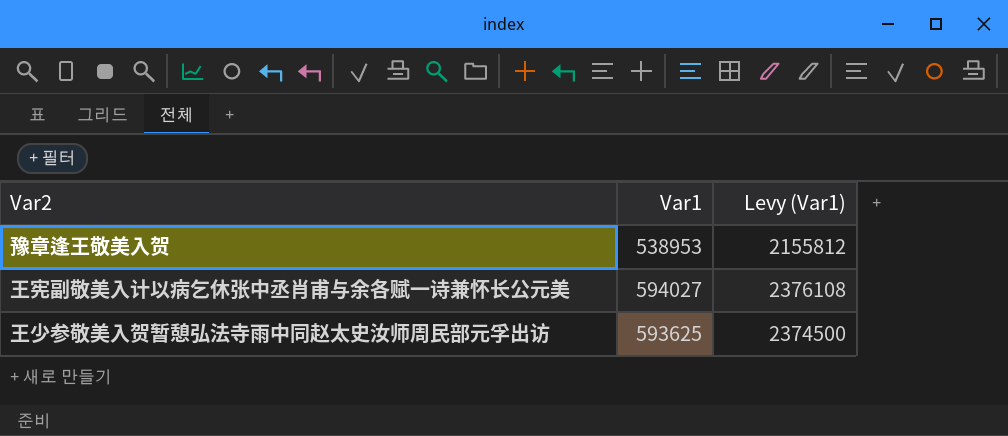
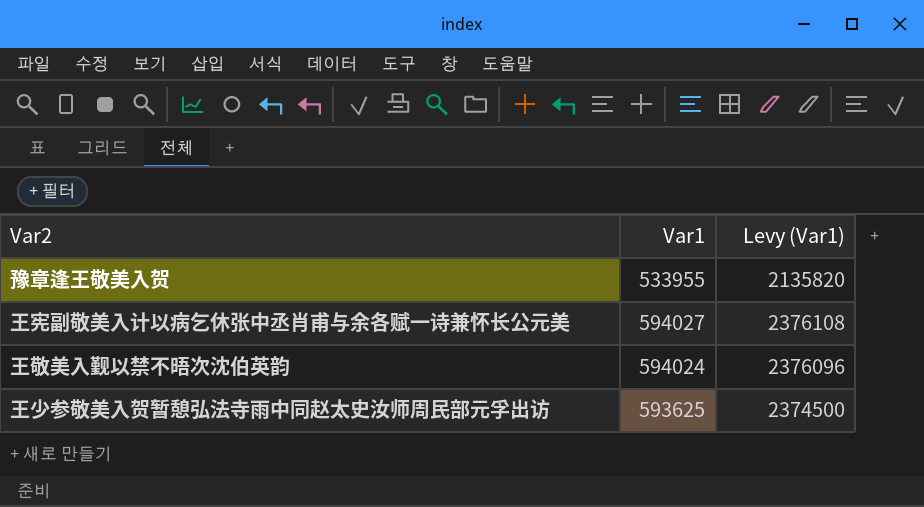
豫章逢王敬美入贺 | Var1: 538953 -> 533955
豫章逢王敬美入贺 | Levy (Var1): 2155812 -> 2135820
row 王敬美入觐以禁不晤次沈伯英韵: none -> 594024 | 2376096

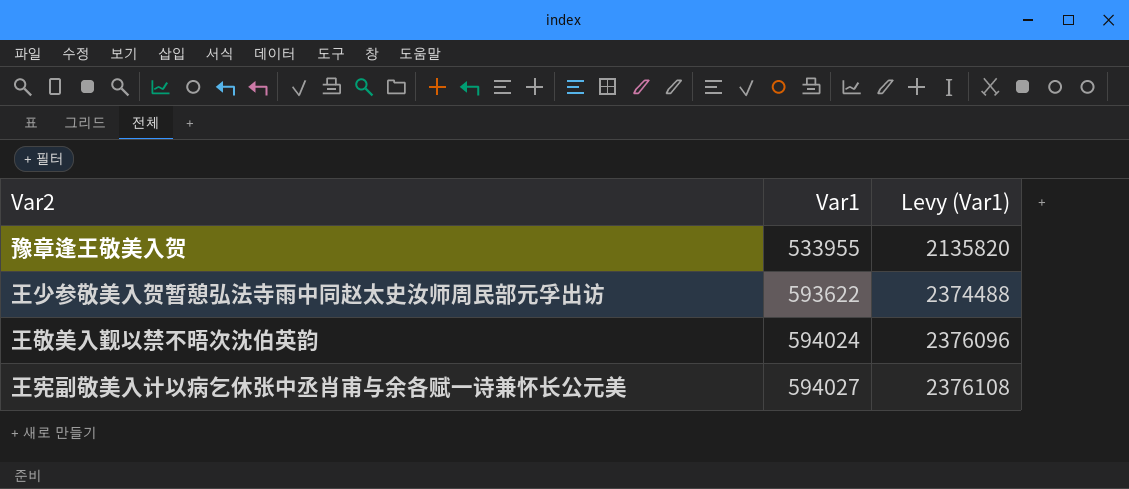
row order: none -> Var1 ascending
王少参敬美入贺暂憩弘法寺雨中同赵太史汝师周民部元孚出访 | Var1: 593625 -> 593622
王少参敬美入贺暂憩弘法寺雨中同赵太史汝师周民部元孚出访 | Levy (Var1): 2374500 -> 2374488

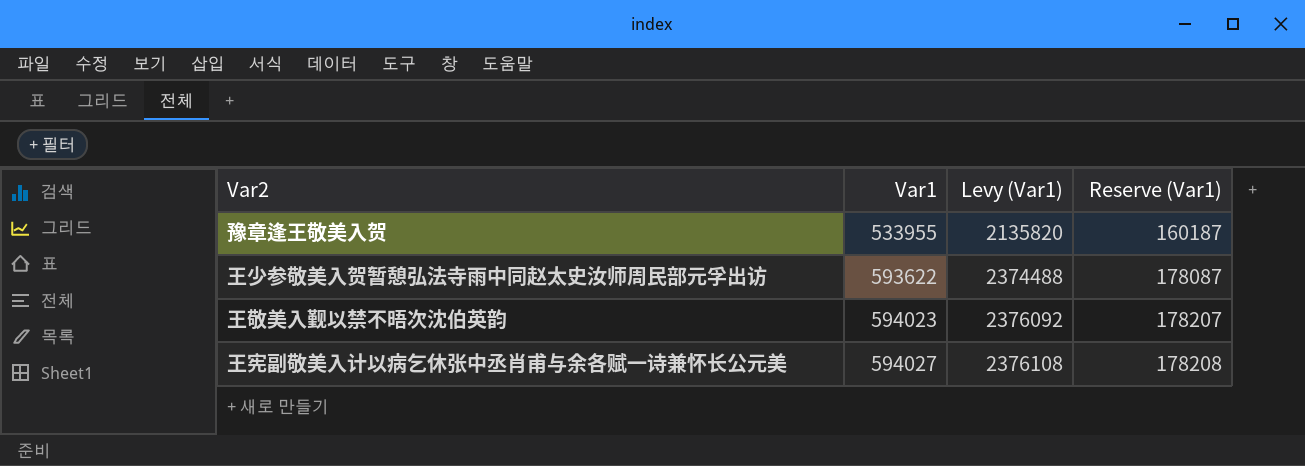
column Reserve (Var1) | formula: none -> [Var1] * 0.3
王敬美入觐以禁不晤次沈伯英韵 | Var1: 594024 -> 594023
王敬美入觐以禁不晤次沈伯英韵 | Levy (Var1): 2376096 -> 2376092

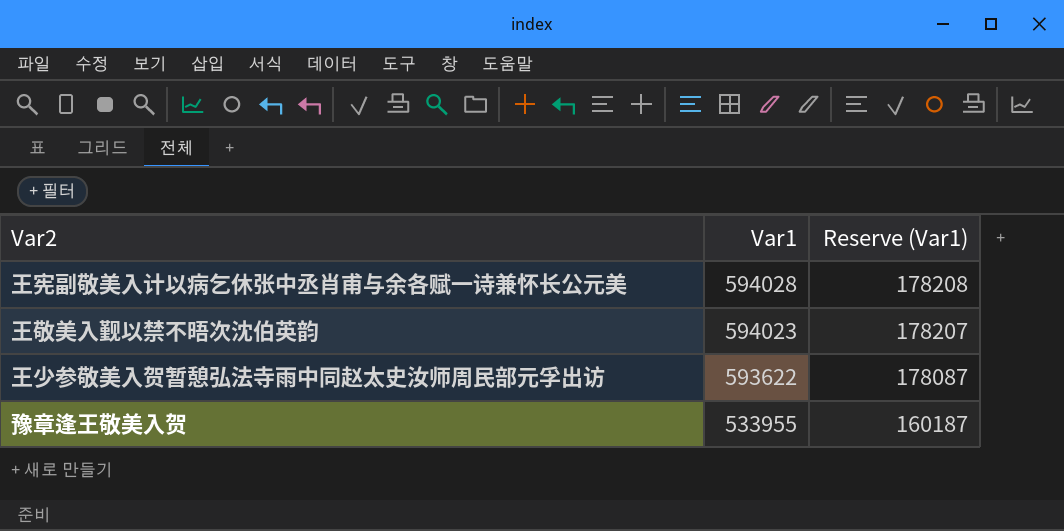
row order: Var1 ascending -> Var1 descending
column Levy (Var1) | formula: [Var1] * 4 -> none
王宪副敬美入计以病乞休张中丞肖甫与余各赋一诗兼怀长公元美 | Var1: 594027 -> 594028

